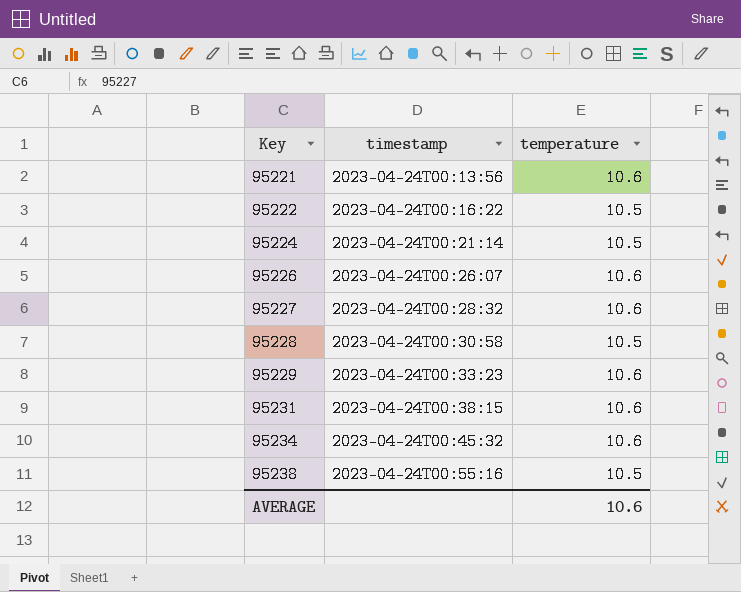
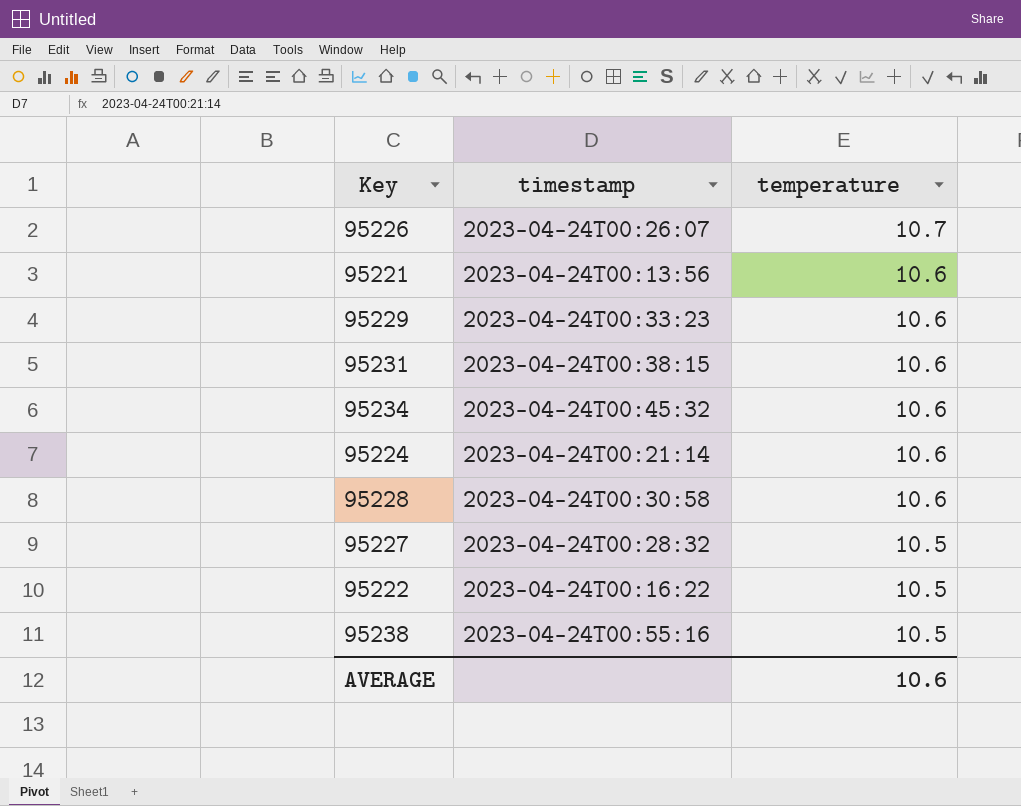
row order: Key ascending -> temperature descending
95226 | temperature: 10.6 -> 10.7
95224 | temperature: 10.5 -> 10.6
95228 | temperature: 10.5 -> 10.6
95227 | temperature: 10.6 -> 10.5

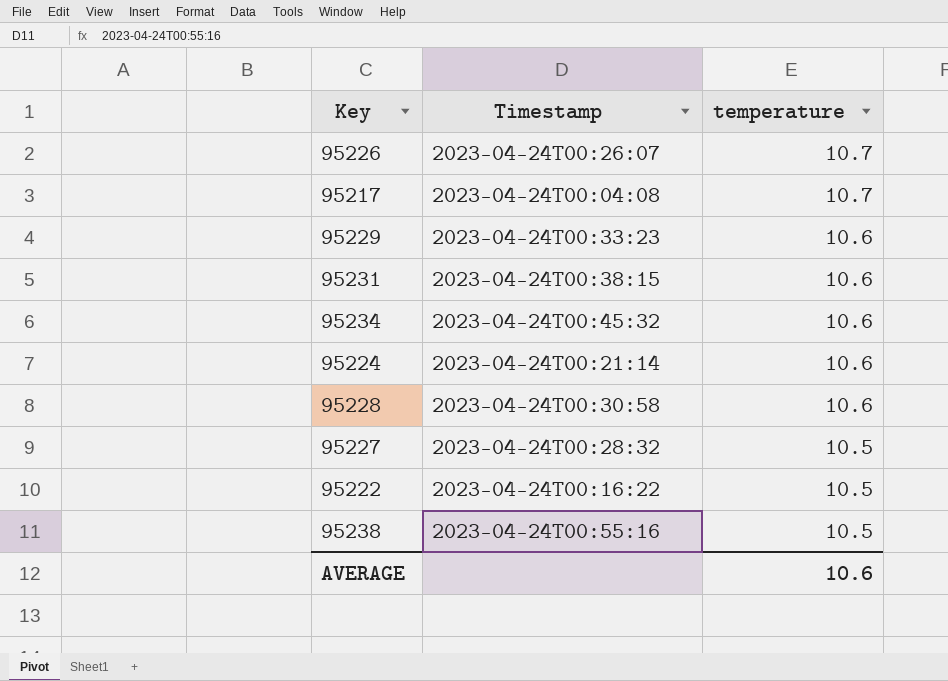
column name: timestamp -> Timestamp
row 95221: 2023-04-24T00:13:56 | 10.6 -> none
row 95217: none -> 2023-04-24T00:04:08 | 10.7

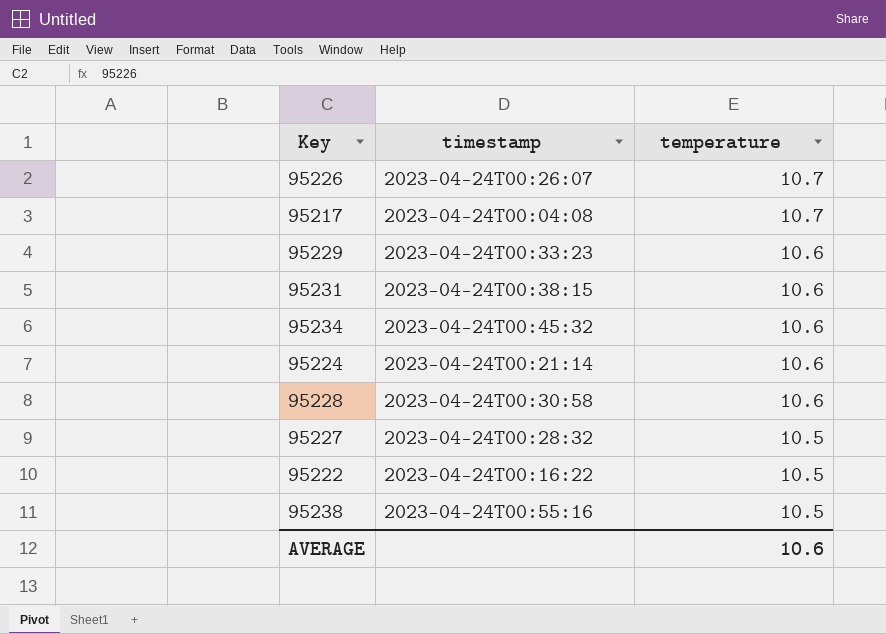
column name: Timestamp -> timestamp

